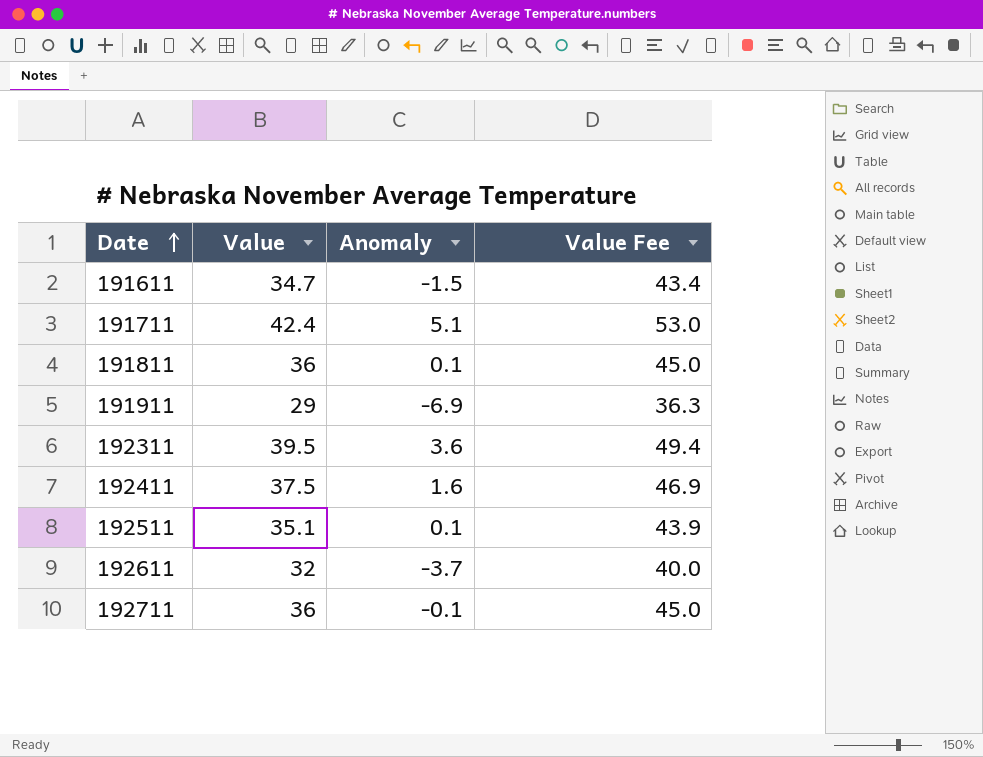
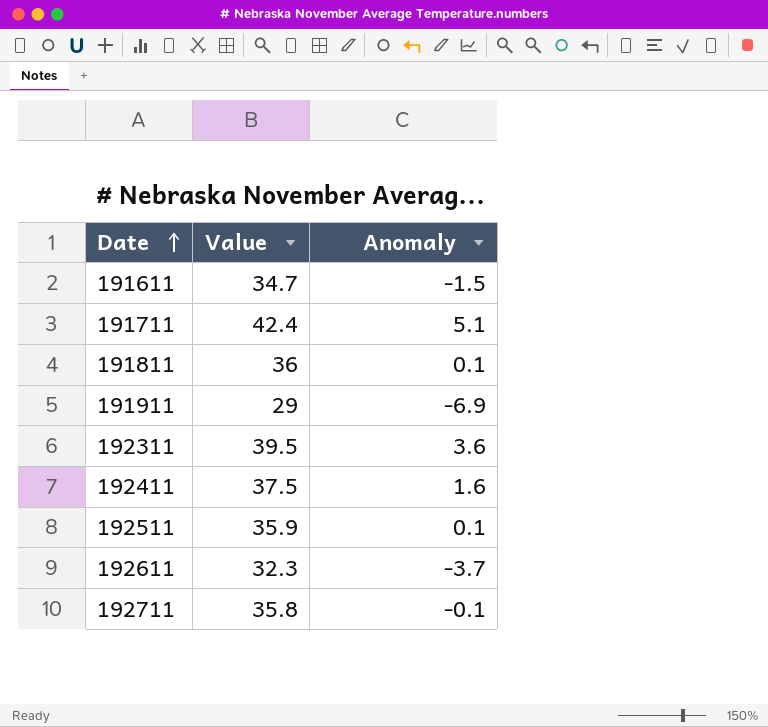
column Value Fee | formula: [Value] * 1.25 -> none
192511 | Value: 35.1 -> 35.9
192611 | Value: 32 -> 32.3
192711 | Value: 36 -> 35.8

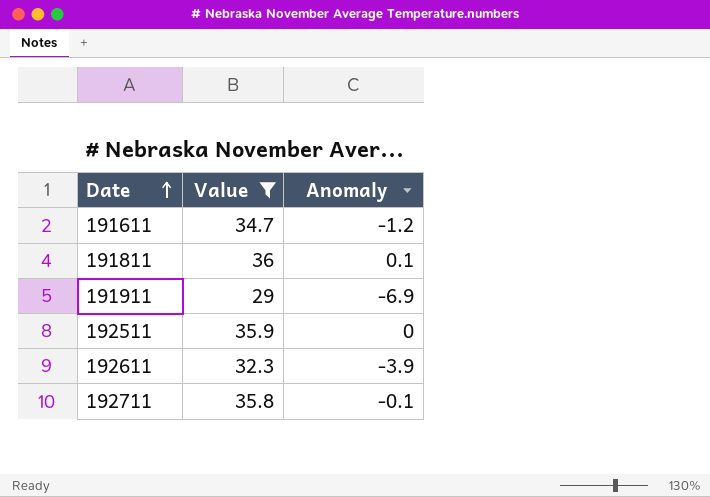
filter: none -> Value <= 36
191611 | Anomaly: -1.5 -> -1.2
192511 | Anomaly: 0.1 -> 0
192611 | Anomaly: -3.7 -> -3.9

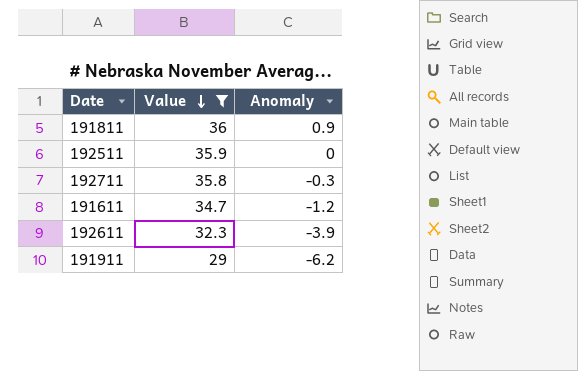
row order: Date ascending -> Value descending
191811 | Anomaly: 0.1 -> 0.9
192711 | Anomaly: -0.1 -> -0.3
191911 | Anomaly: -6.9 -> -6.2

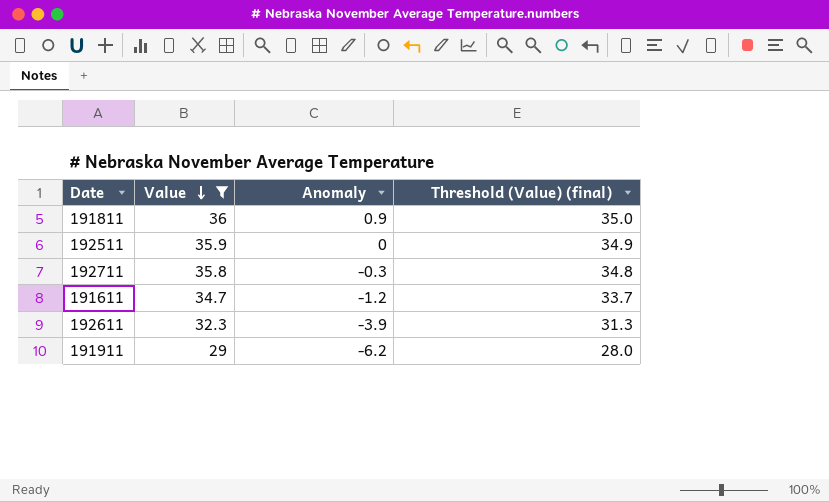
column Threshold (Value) (final) | formula: none -> [Value] - 1

